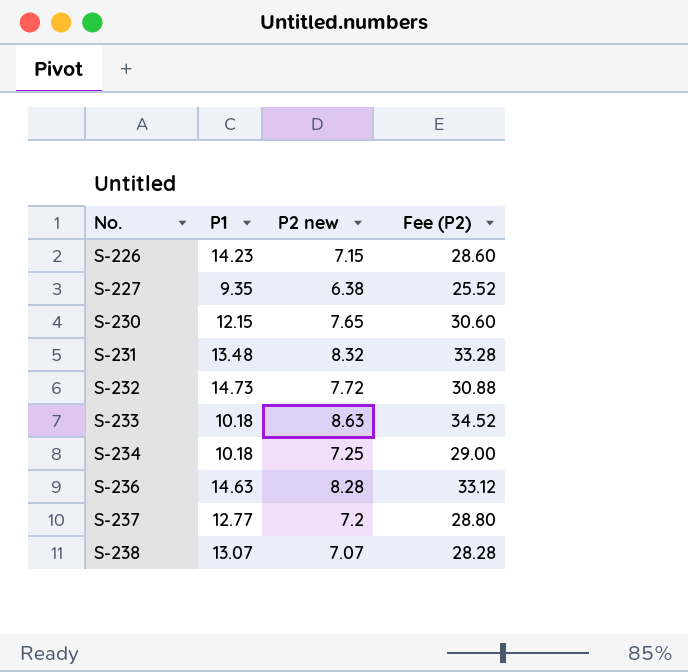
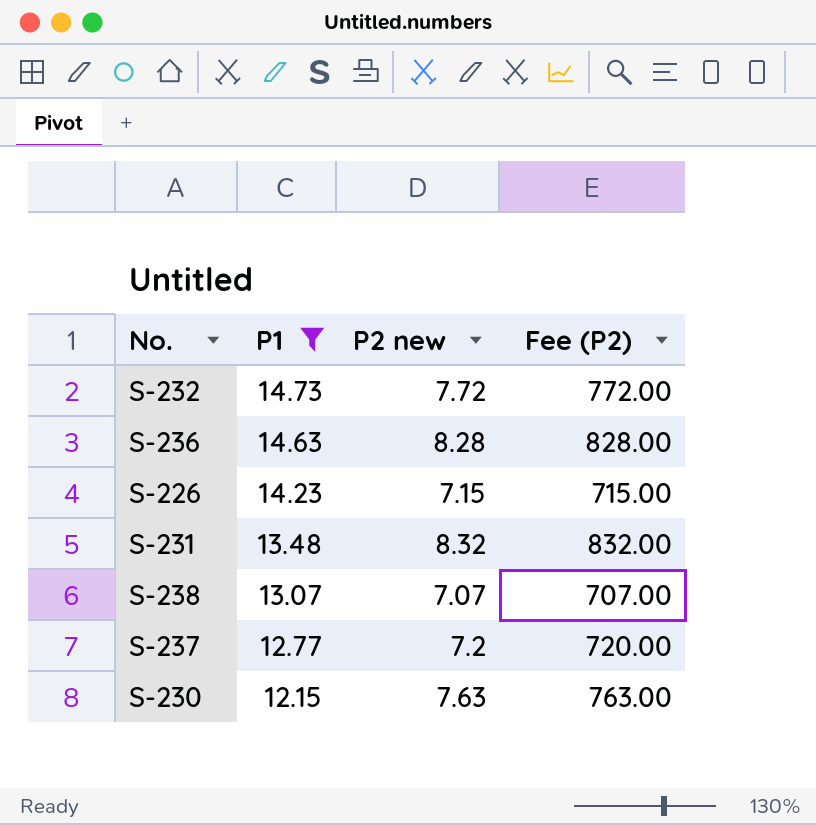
filter: none -> P1 >= 12.15
row order: No. ascending -> P1 descending
column Fee (P2) | formula: [P2 new] * 4 -> [P2 new] * 100
S-230 | P2 new: 7.65 -> 7.63

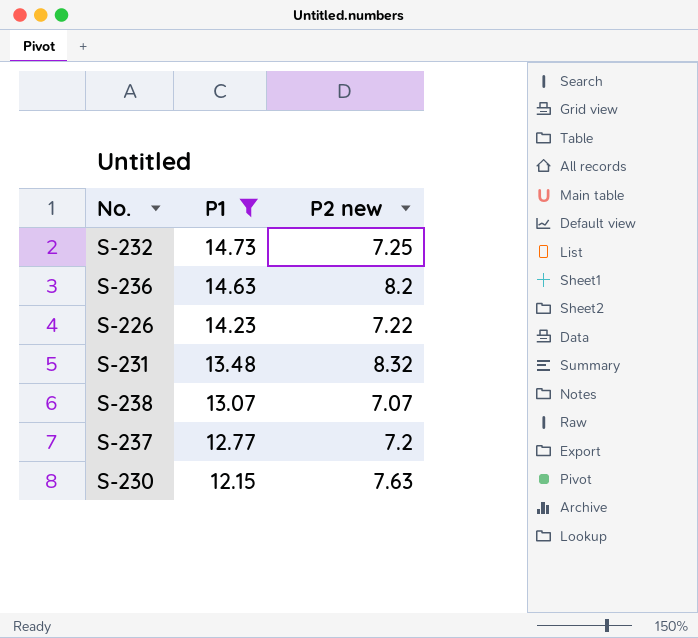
column Fee (P2) | formula: [P2 new] * 100 -> none
S-232 | P2 new: 7.72 -> 7.25
S-236 | P2 new: 8.28 -> 8.2
S-226 | P2 new: 7.15 -> 7.22

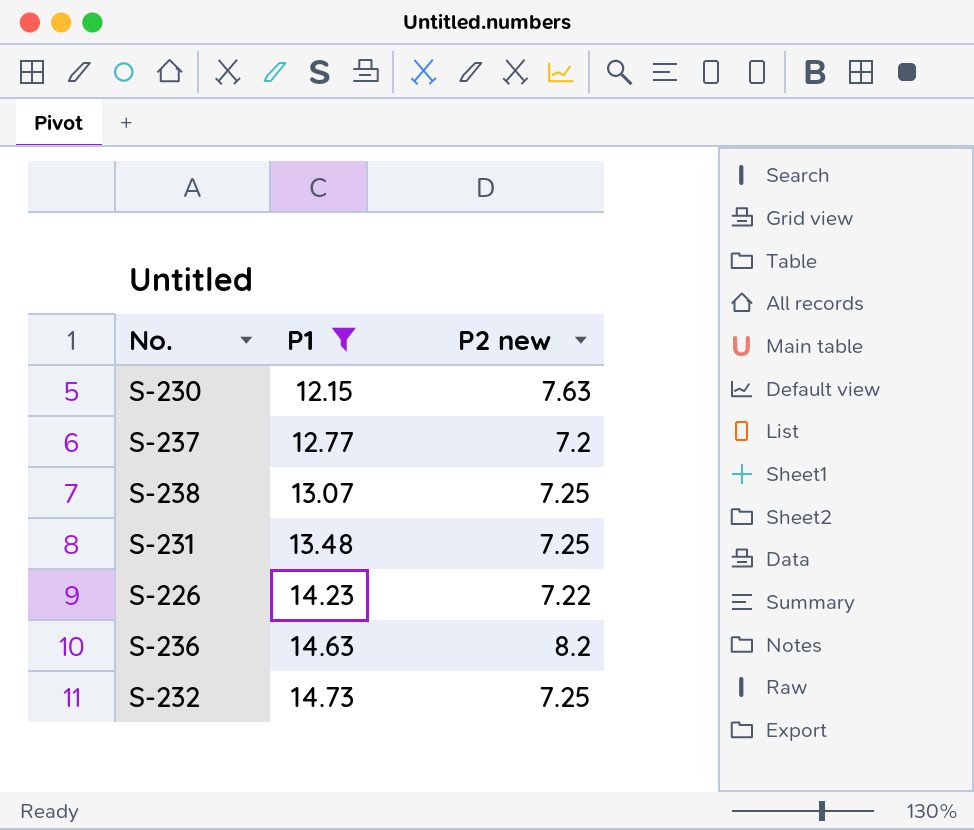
row order: P1 descending -> P1 ascending
S-238 | P2 new: 7.07 -> 7.25
S-231 | P2 new: 8.32 -> 7.25

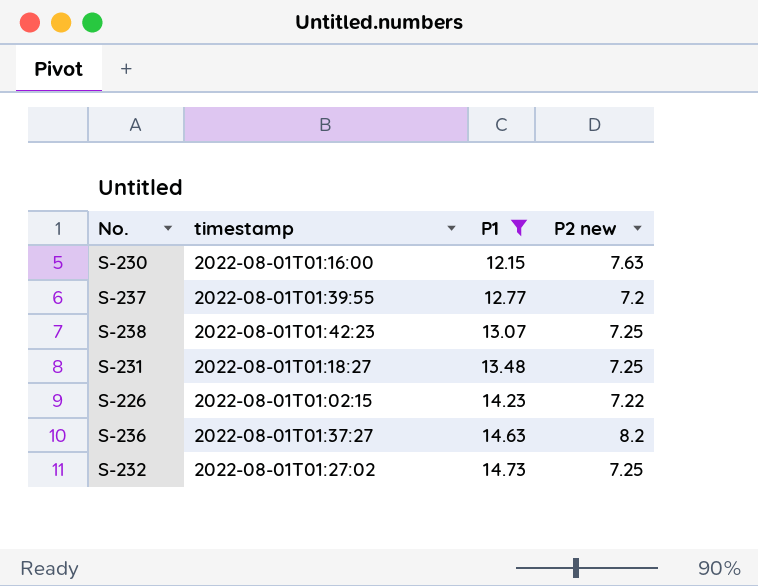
column timestamp | position: none -> 2

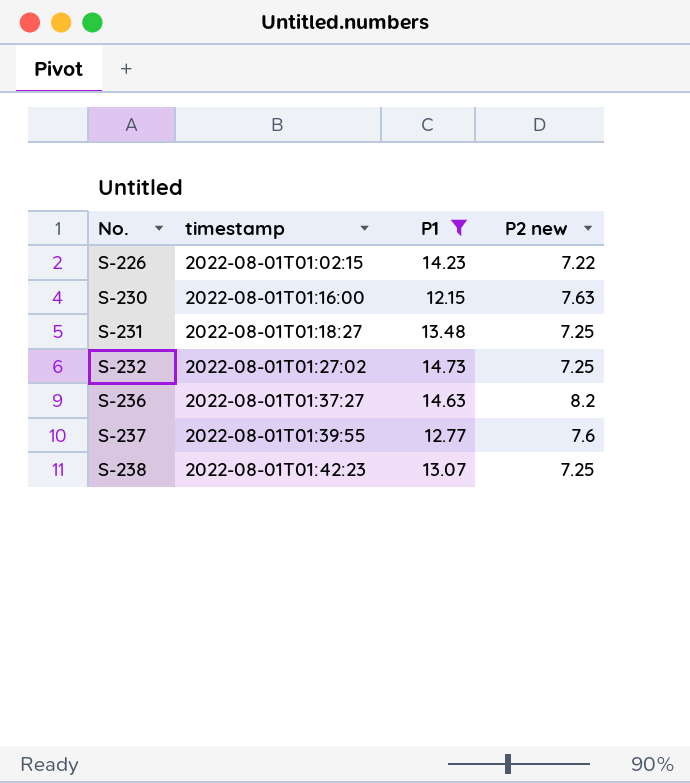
row order: P1 ascending -> No. ascending
S-237 | P2 new: 7.2 -> 7.6

